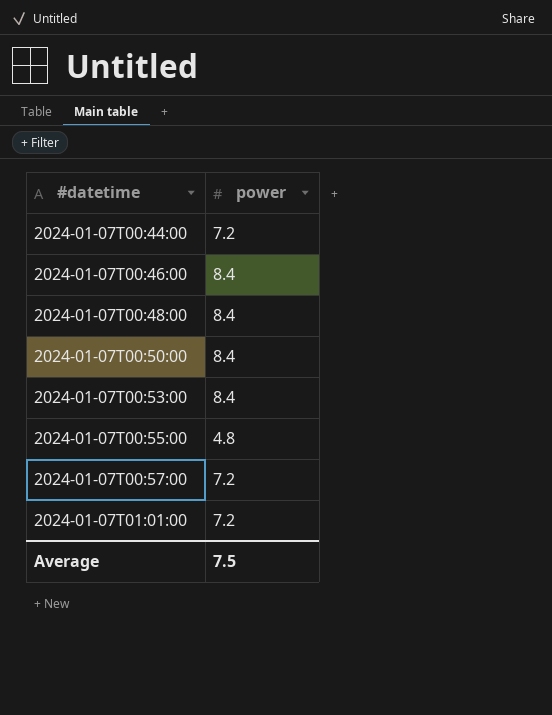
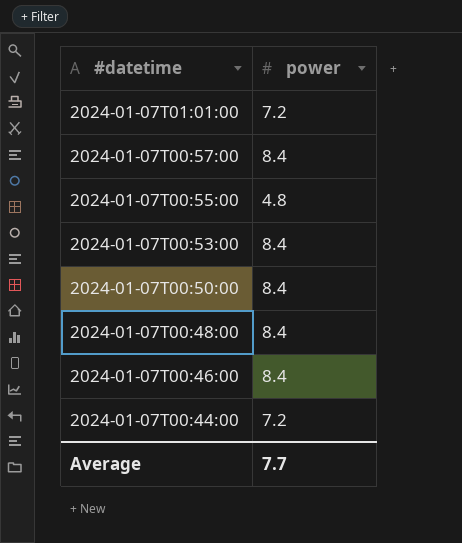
row order: #datetime ascending -> #datetime descending
2024-01-07T00:57:00 | power: 7.2 -> 8.4
Average | power: 7.5 -> 7.7

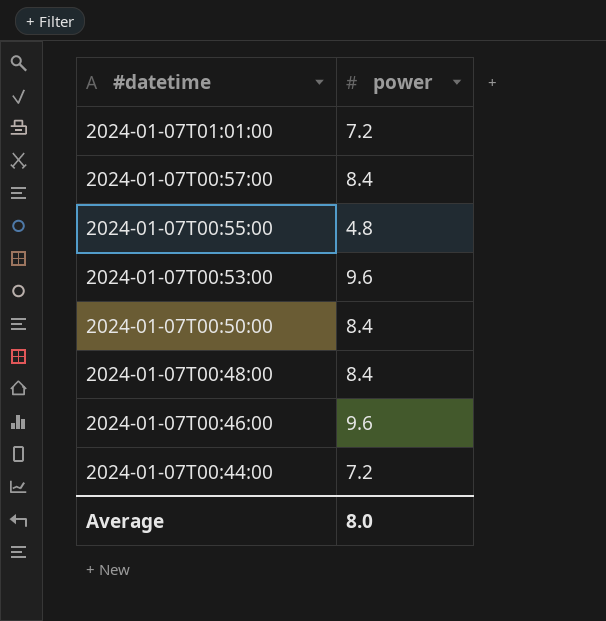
2024-01-07T00:53:00 | power: 8.4 -> 9.6
2024-01-07T00:46:00 | power: 8.4 -> 9.6
Average | power: 7.7 -> 8.0

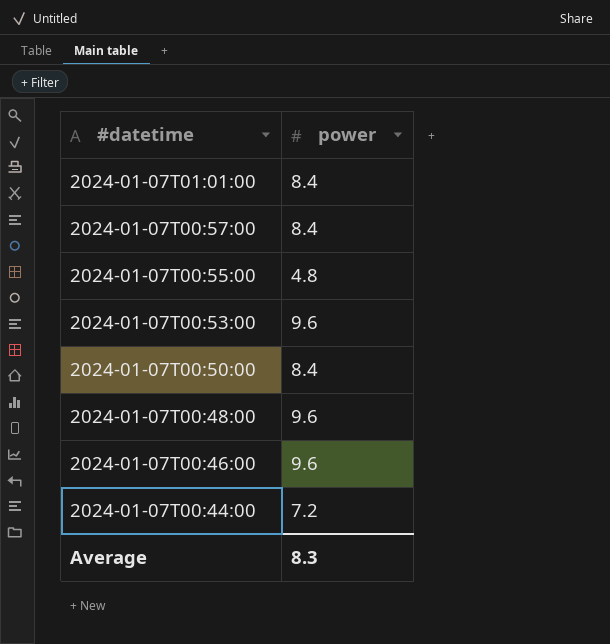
2024-01-07T01:01:00 | power: 7.2 -> 8.4
2024-01-07T00:48:00 | power: 8.4 -> 9.6
Average | power: 8.0 -> 8.3

